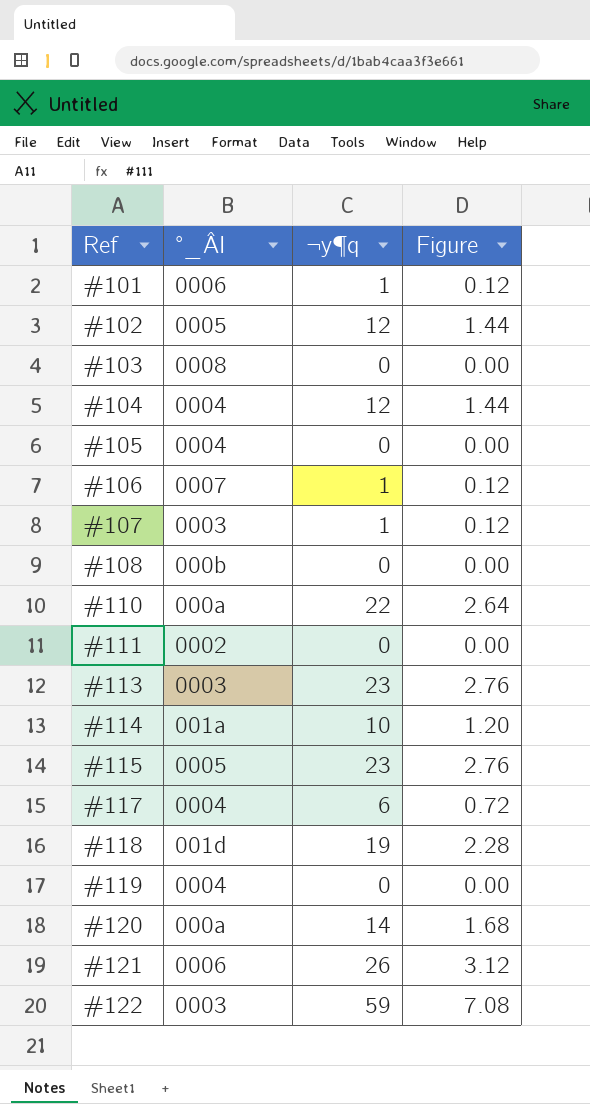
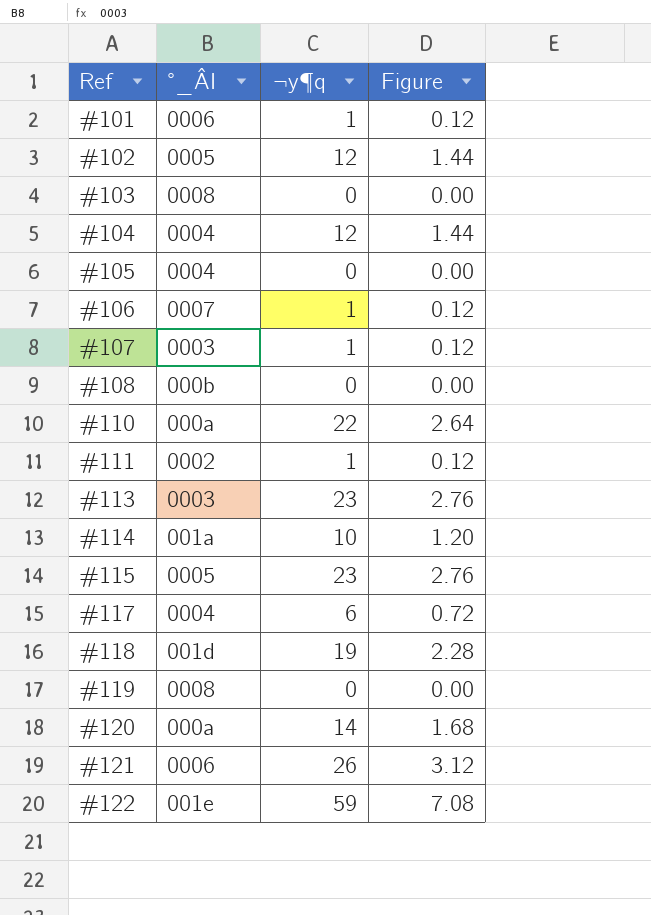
#111 | ¬y¶q: 0 -> 1
#111 | Figure: 0.00 -> 0.12
#119 | °_ÂI: 0004 -> 0008
#122 | °_ÂI: 0003 -> 001e

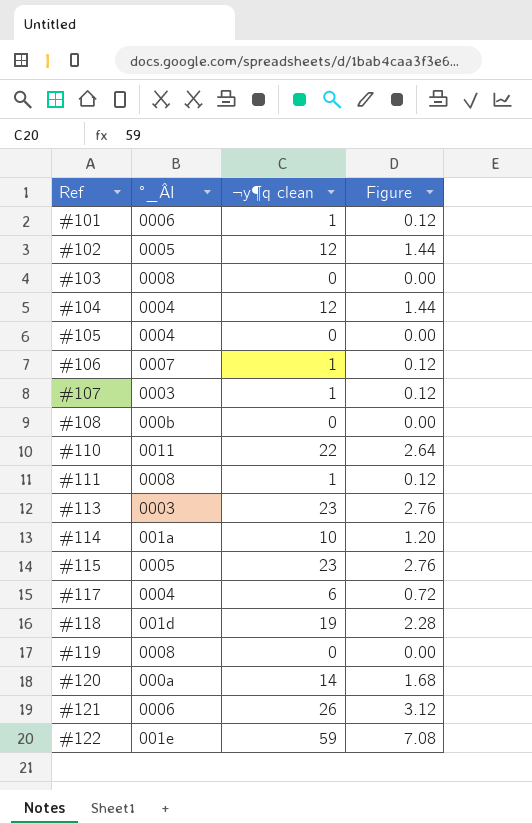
column name: ¬y¶q -> ¬y¶q clean
#110 | °_ÂI: 000a -> 0011
#111 | °_ÂI: 0002 -> 0008

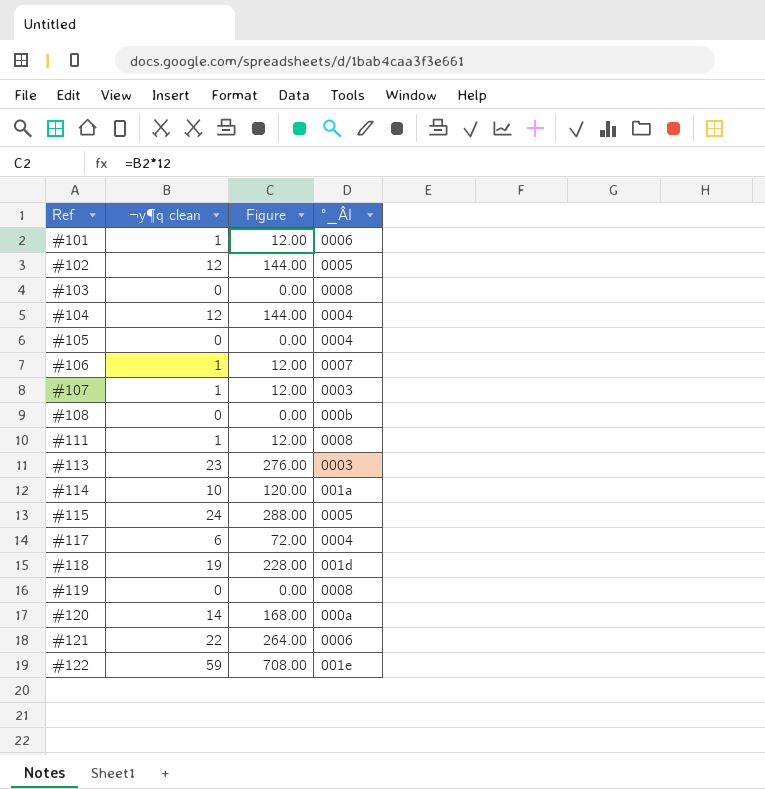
column Figure | formula: [¬y¶q clean] * 0.12 -> [¬y¶q clean] * 12
column °_ÂI | position: 2 -> 4
row #110: 0011 | 22 | 2.64 -> none
#115 | ¬y¶q clean: 23 -> 24
#121 | ¬y¶q clean: 26 -> 22

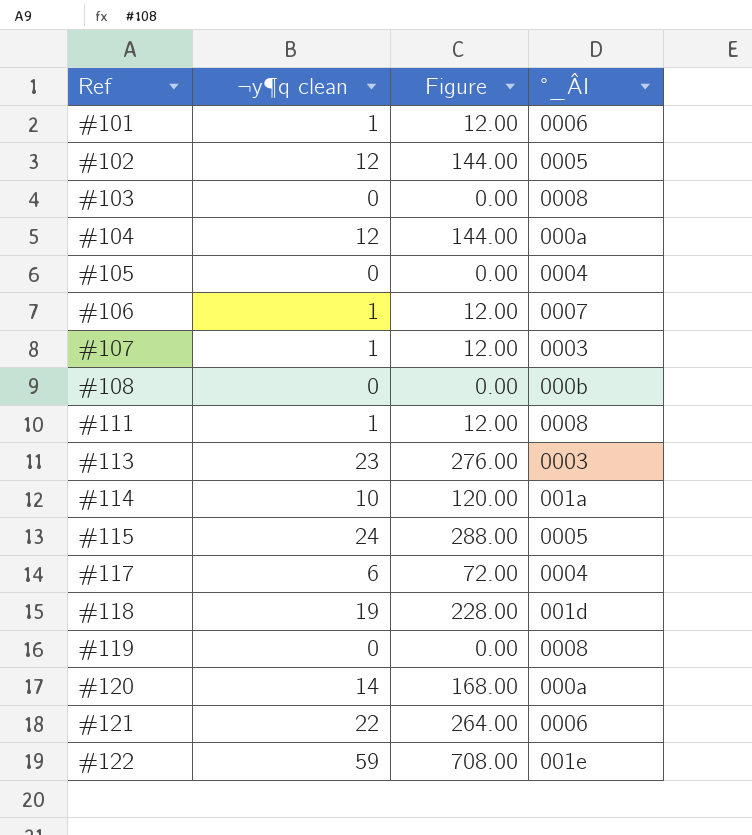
#104 | °_ÂI: 0004 -> 000a

